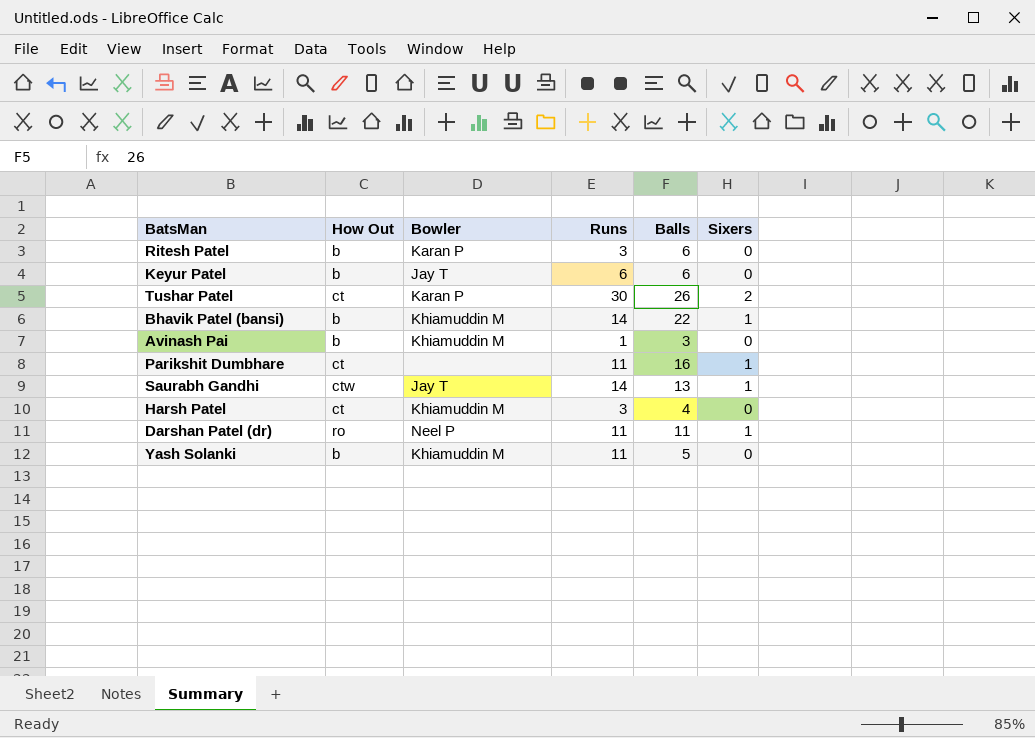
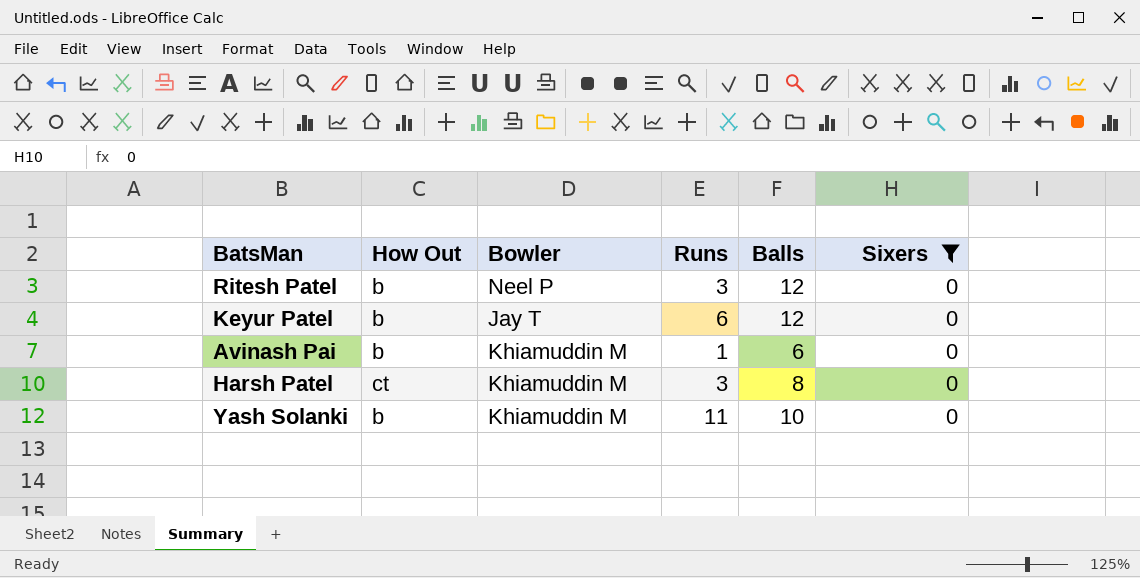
filter: none -> Sixers = 0
Ritesh Patel | Bowler: Karan P -> Neel P
Ritesh Patel | Balls: 6 -> 12
Keyur Patel | Balls: 6 -> 12
Avinash Pai | Balls: 3 -> 6
Harsh Patel | Balls: 4 -> 8
Yash Solanki | Balls: 5 -> 10

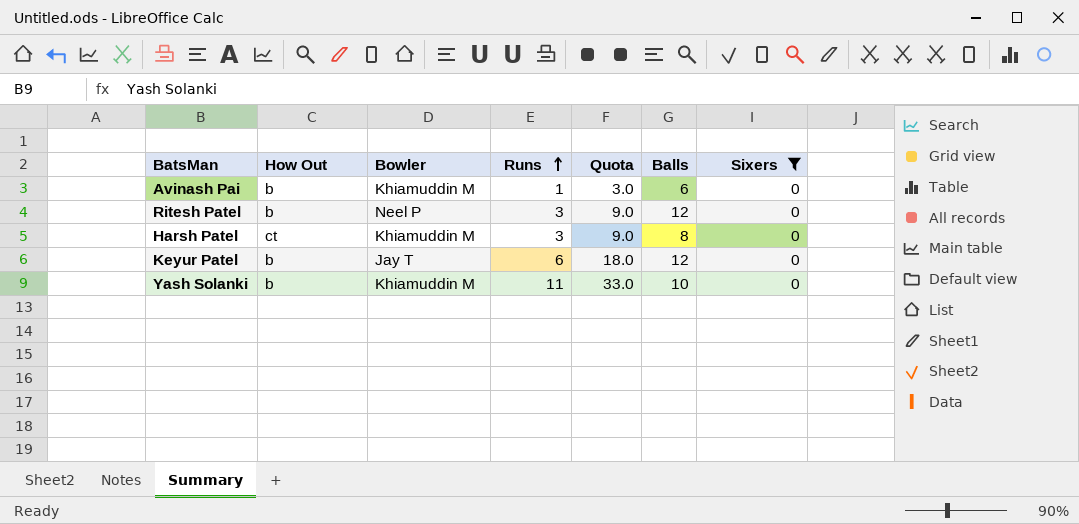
row order: none -> Runs ascending
column Quota | formula: none -> [Runs] * 3

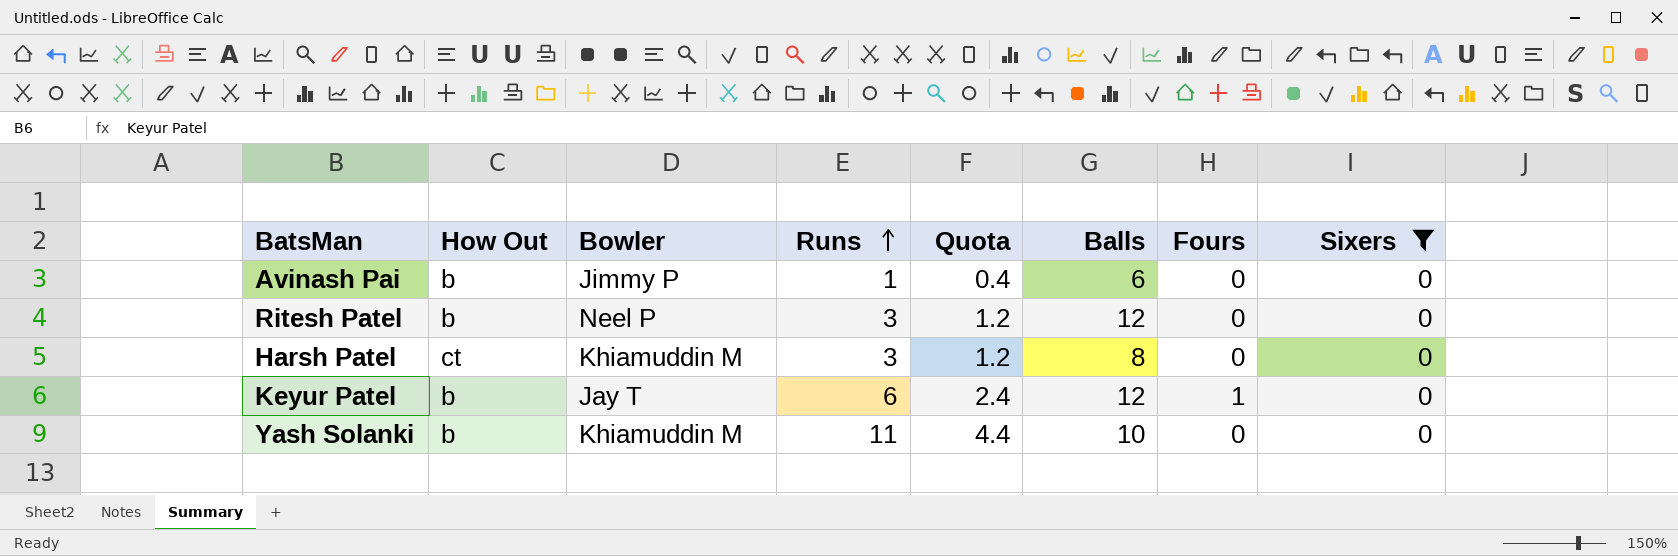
column Quota | formula: [Runs] * 3 -> [Runs] * 0.4
column Fours | position: none -> 7
Avinash Pai | Bowler: Khiamuddin M -> Jimmy P

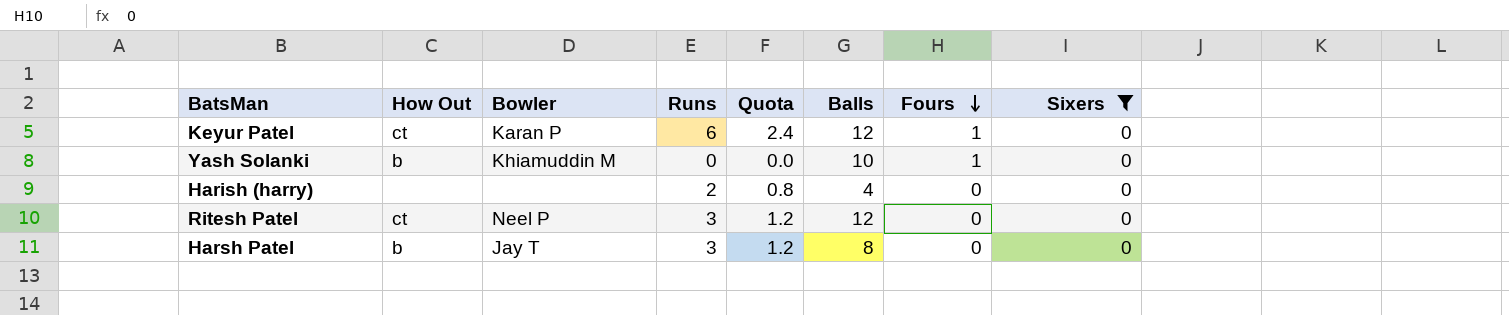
row order: Runs ascending -> Fours descending
row Avinash Pai: b | Jimmy P | 1 | 0.4 | 6 | 0 | 0 -> none
Keyur Patel | How Out: b -> ct
Keyur Patel | Bowler: Jay T -> Karan P
Yash Solanki | Runs: 11 -> 0
Yash Solanki | Quota: 4.4 -> 0.0
Yash Solanki | Fours: 0 -> 1
row Harish (harry): none -> none | none | 2 | 0.8 | 4 | 0 | 0
Ritesh Patel | How Out: b -> ct
Harsh Patel | How Out: ct -> b
Harsh Patel | Bowler: Khiamuddin M -> Jay T

